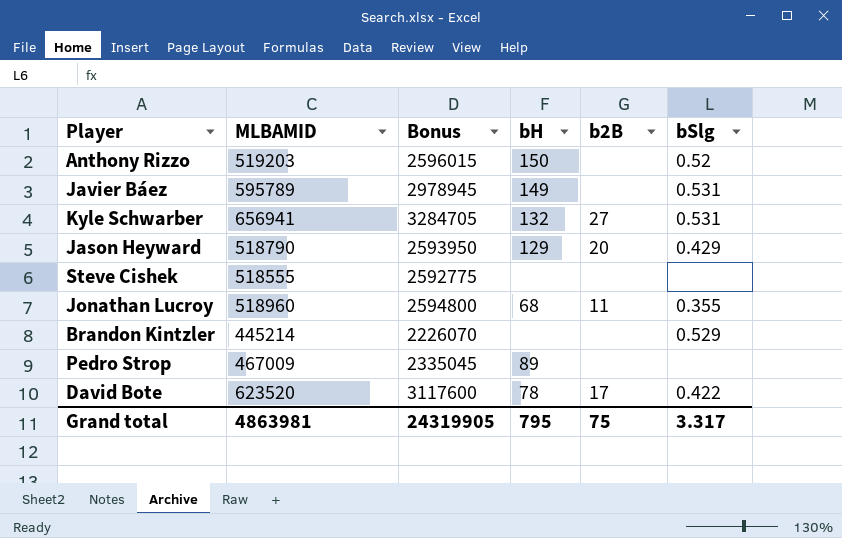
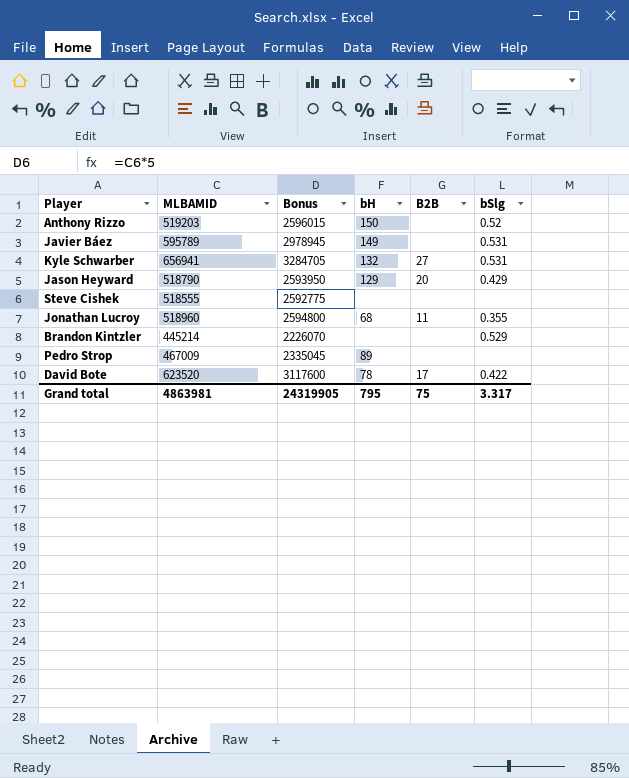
column name: b2B -> B2B

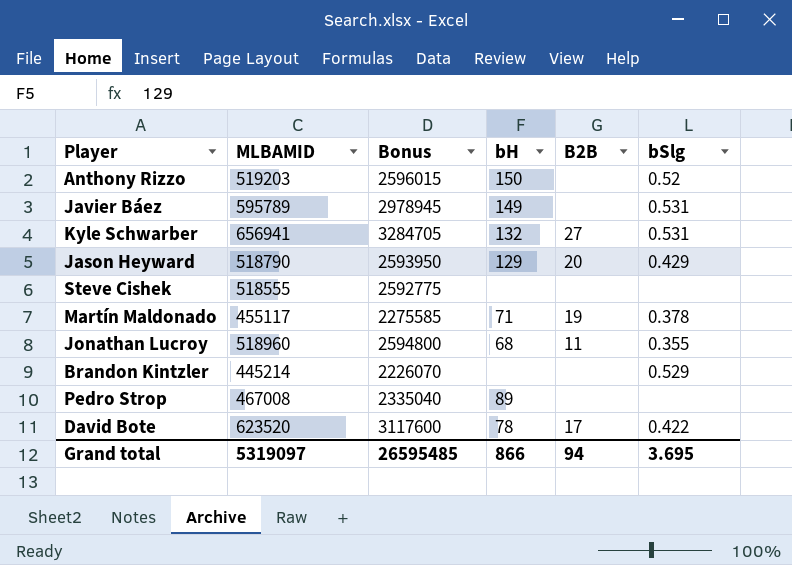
row Martín Maldonado: none -> 455117 | 2275585 | 71 | 19 | 0.378
Pedro Strop | MLBAMID: 467009 -> 467008
Pedro Strop | Bonus: 2335045 -> 2335040
Grand total | MLBAMID: 4863981 -> 5319097
Grand total | Bonus: 24319905 -> 26595485
Grand total | bH: 795 -> 866
Grand total | B2B: 75 -> 94
Grand total | bSlg: 3.317 -> 3.695

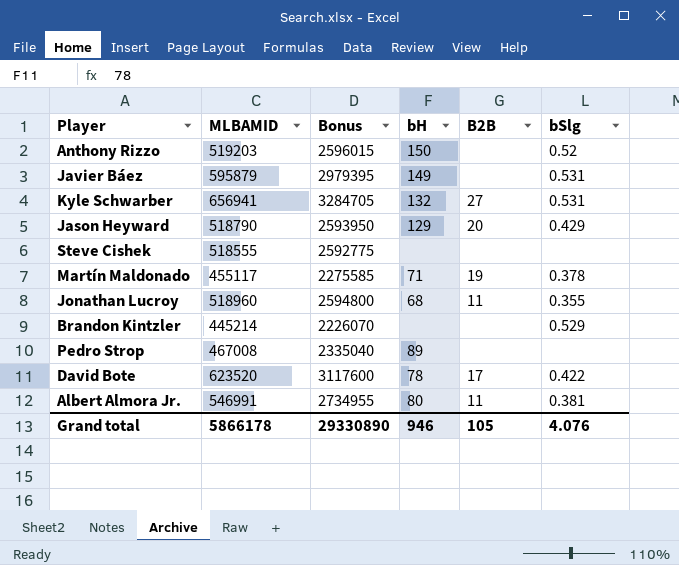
Javier Báez | MLBAMID: 595789 -> 595879
Javier Báez | Bonus: 2978945 -> 2979395
row Albert Almora Jr.: none -> 546991 | 2734955 | 80 | 11 | 0.381
Grand total | MLBAMID: 5319097 -> 5866178
Grand total | Bonus: 26595485 -> 29330890
Grand total | bH: 866 -> 946
Grand total | B2B: 94 -> 105
Grand total | bSlg: 3.695 -> 4.076

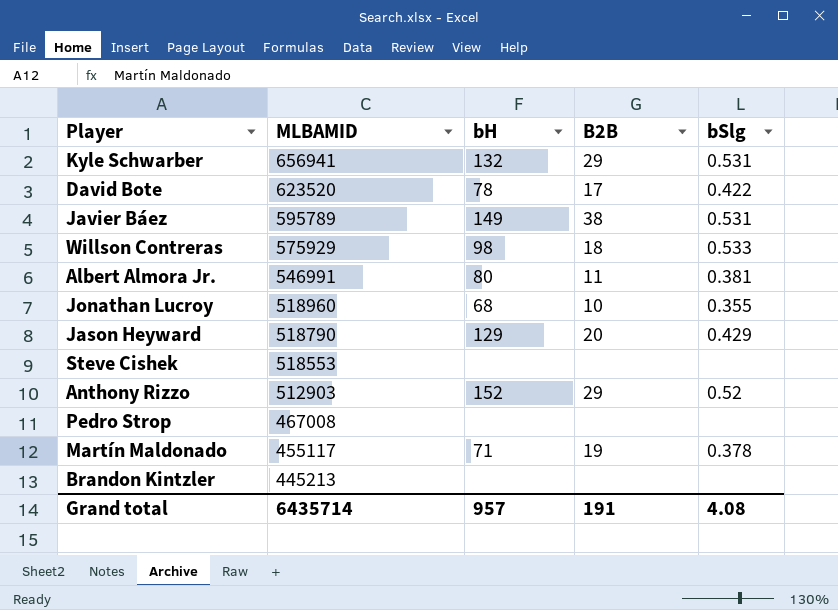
row order: none -> MLBAMID descending
column Bonus | formula: [MLBAMID] * 5 -> none
Kyle Schwarber | B2B: 27 -> 29
Javier Báez | MLBAMID: 595879 -> 595789
Javier Báez | B2B: none -> 38
row Willson Contreras: none -> 575929 | 98 | 18 | 0.533
Jonathan Lucroy | B2B: 11 -> 10
Steve Cishek | MLBAMID: 518555 -> 518553
Anthony Rizzo | MLBAMID: 519203 -> 512903
Anthony Rizzo | bH: 150 -> 152
Anthony Rizzo | B2B: none -> 29
Pedro Strop | bH: 89 -> none
Brandon Kintzler | MLBAMID: 445214 -> 445213
Brandon Kintzler | bSlg: 0.529 -> none
Grand total | MLBAMID: 5866178 -> 6435714
Grand total | bH: 946 -> 957
Grand total | B2B: 105 -> 191
Grand total | bSlg: 4.076 -> 4.08

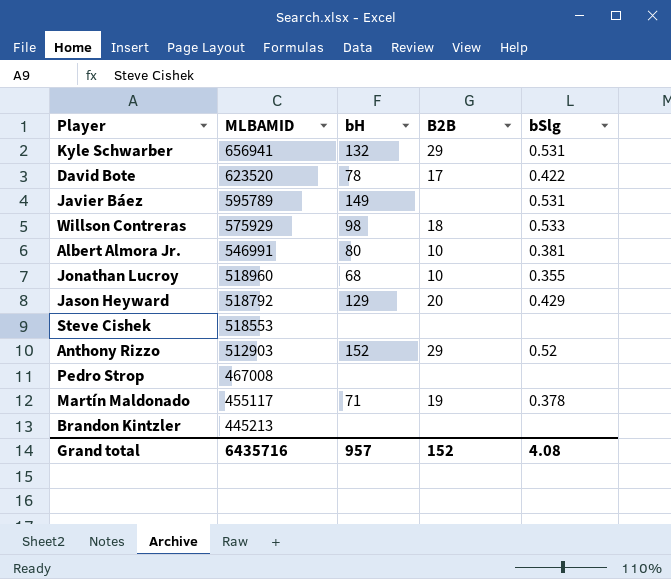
Javier Báez | B2B: 38 -> none
Albert Almora Jr. | B2B: 11 -> 10
Jason Heyward | MLBAMID: 518790 -> 518792
Grand total | MLBAMID: 6435714 -> 6435716
Grand total | B2B: 191 -> 152

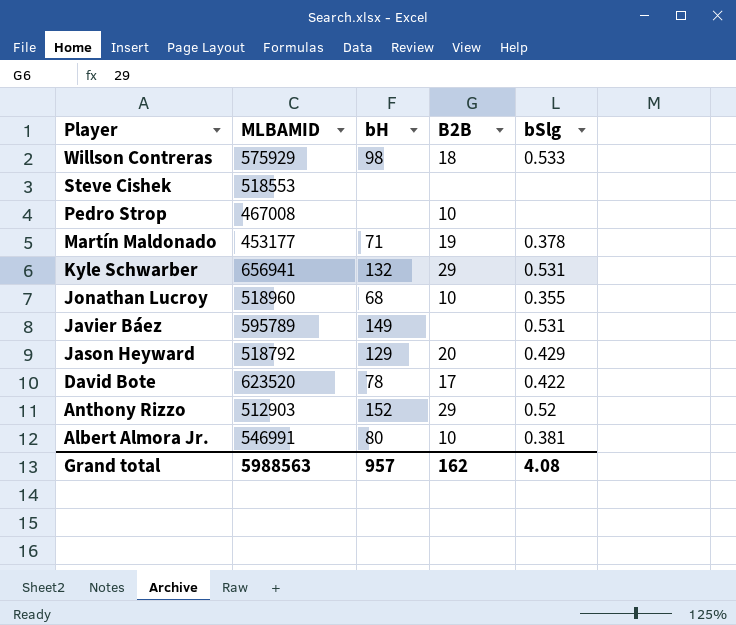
row order: MLBAMID descending -> Player descending
row Brandon Kintzler: 445213 | none | none | none -> none
Pedro Strop | B2B: none -> 10
Martín Maldonado | MLBAMID: 455117 -> 453177
Grand total | MLBAMID: 6435716 -> 5988563
Grand total | B2B: 152 -> 162

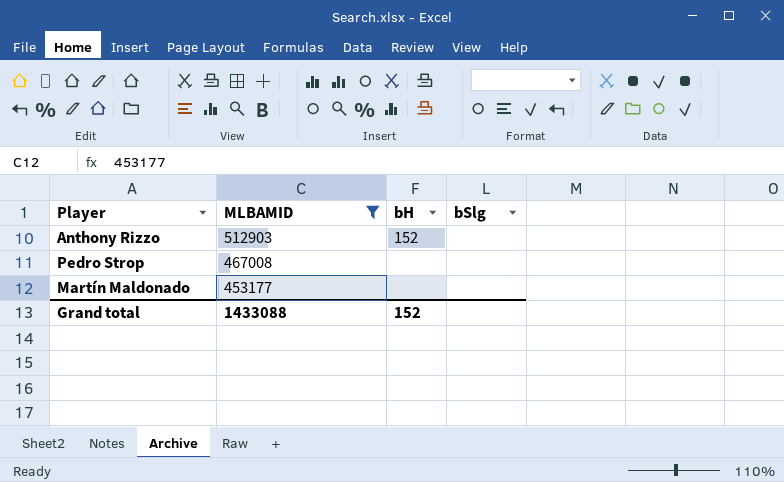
filter: none -> MLBAMID <= 512903
row order: Player descending -> MLBAMID descending
column B2B | position: 4 -> none
Anthony Rizzo | bSlg: 0.52 -> none
Martín Maldonado | bH: 71 -> none
Martín Maldonado | bSlg: 0.378 -> none
Grand total | MLBAMID: 5988563 -> 1433088
Grand total | bH: 957 -> 152
Grand total | bSlg: 4.08 -> none

